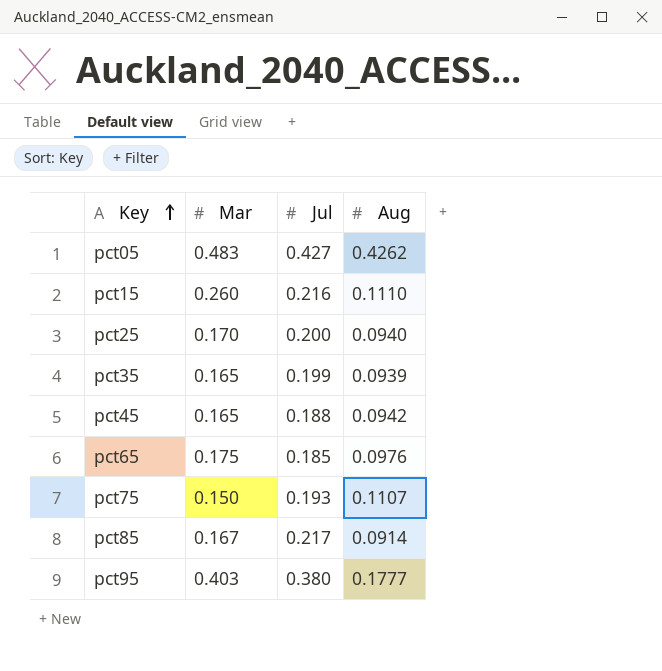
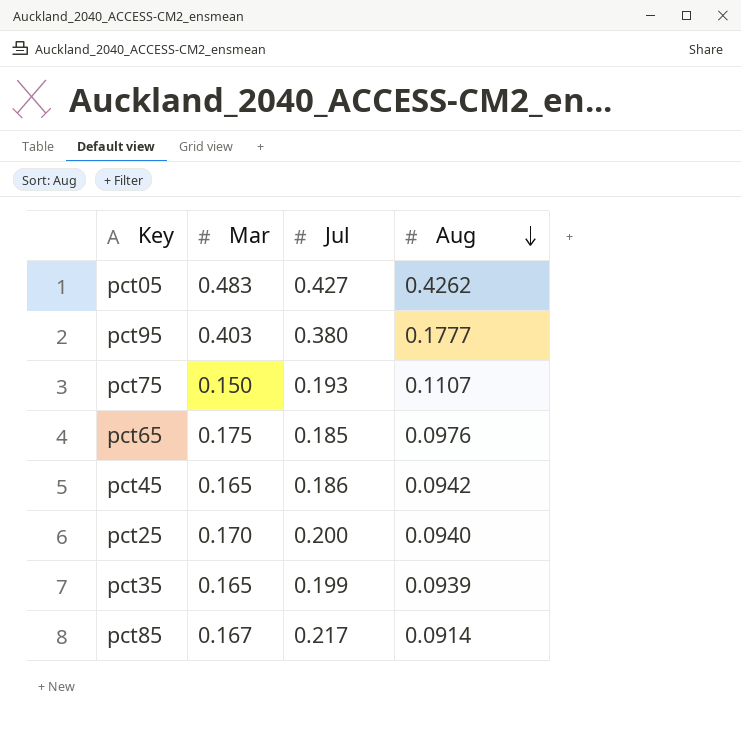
row order: Key ascending -> Aug descending
row pct15: 0.260 | 0.216 | 0.1110 -> none
pct45 | Jul: 0.188 -> 0.186

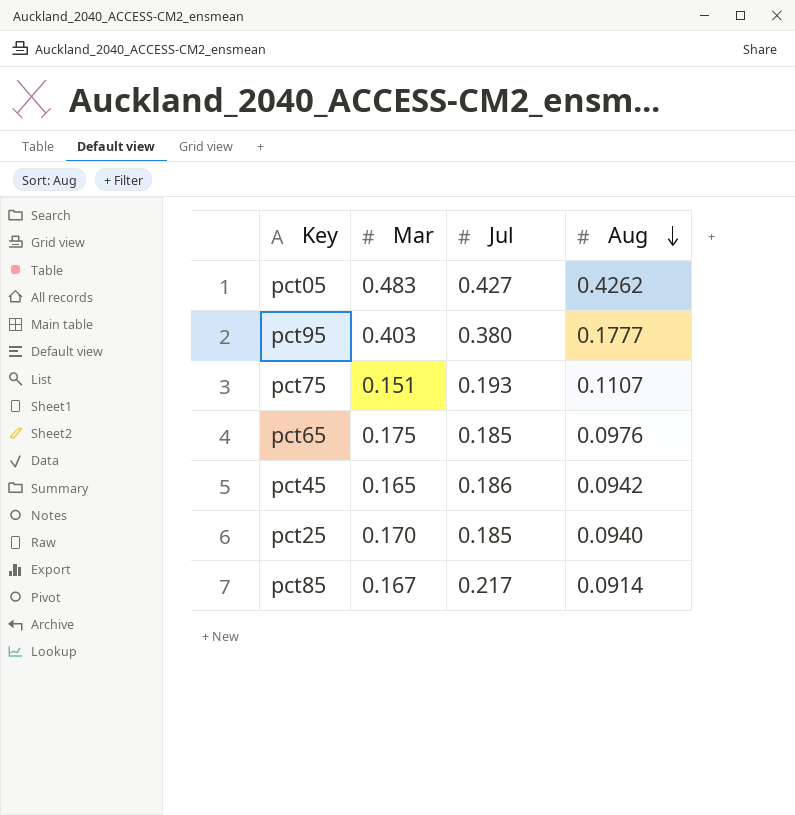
row pct35: 0.165 | 0.199 | 0.0939 -> none
pct75 | Mar: 0.150 -> 0.151
pct25 | Jul: 0.200 -> 0.185

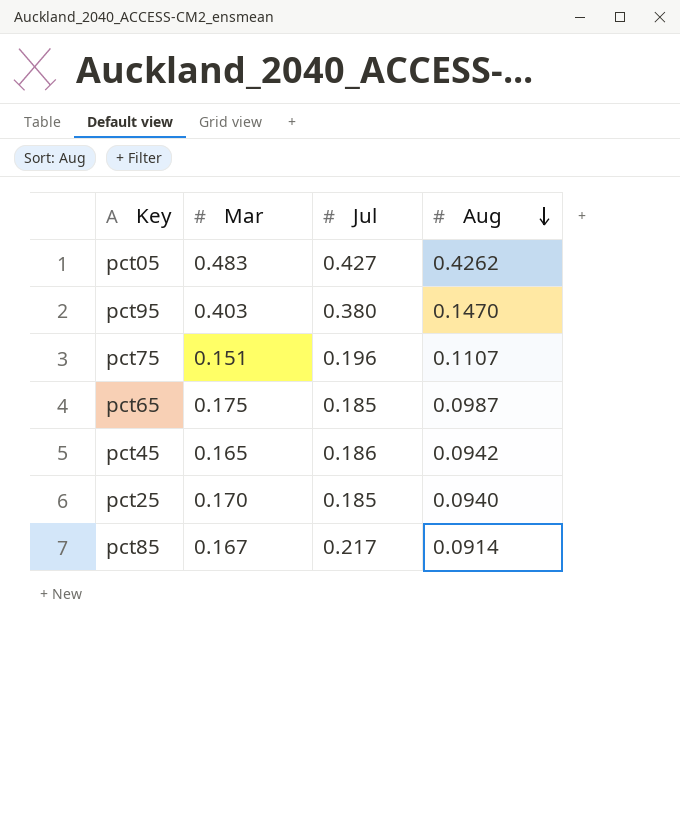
pct95 | Aug: 0.1777 -> 0.1470
pct75 | Jul: 0.193 -> 0.196
pct65 | Aug: 0.0976 -> 0.0987

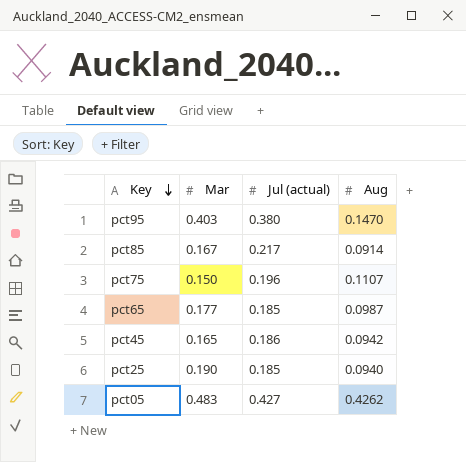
row order: Aug descending -> Key descending
column name: Jul -> Jul (actual)
pct75 | Mar: 0.151 -> 0.150
pct65 | Mar: 0.175 -> 0.177
pct25 | Mar: 0.170 -> 0.190

